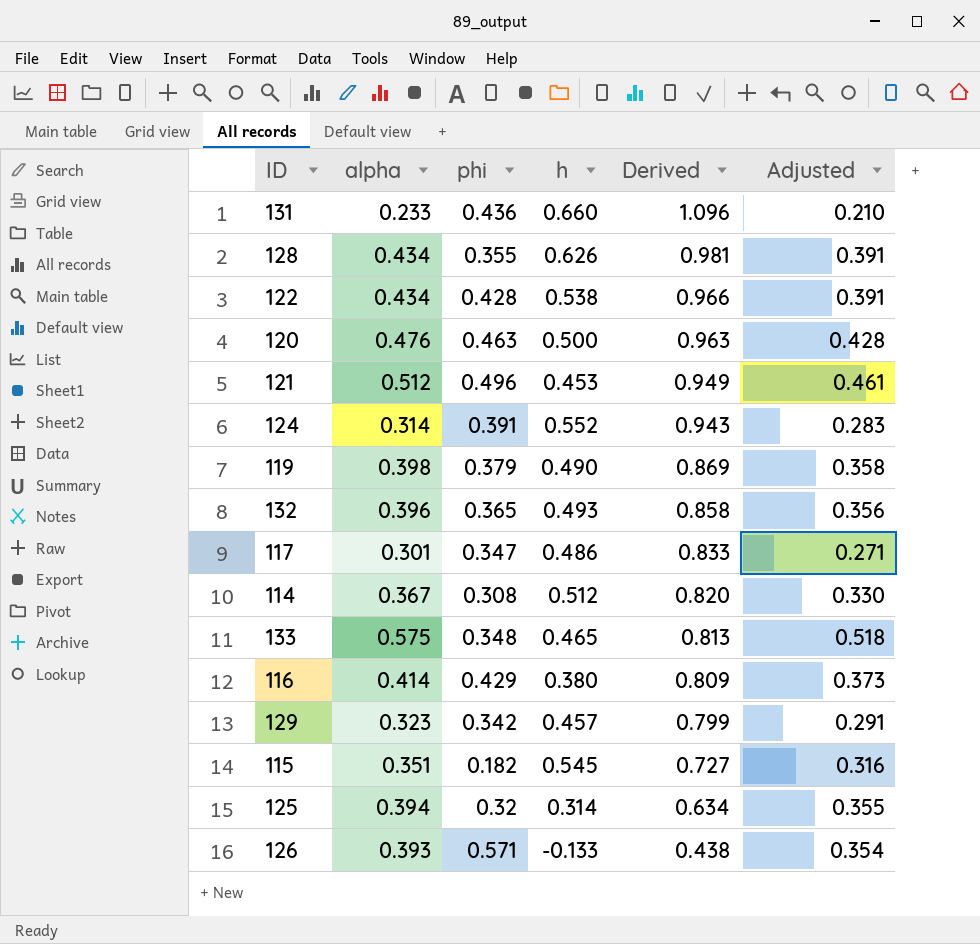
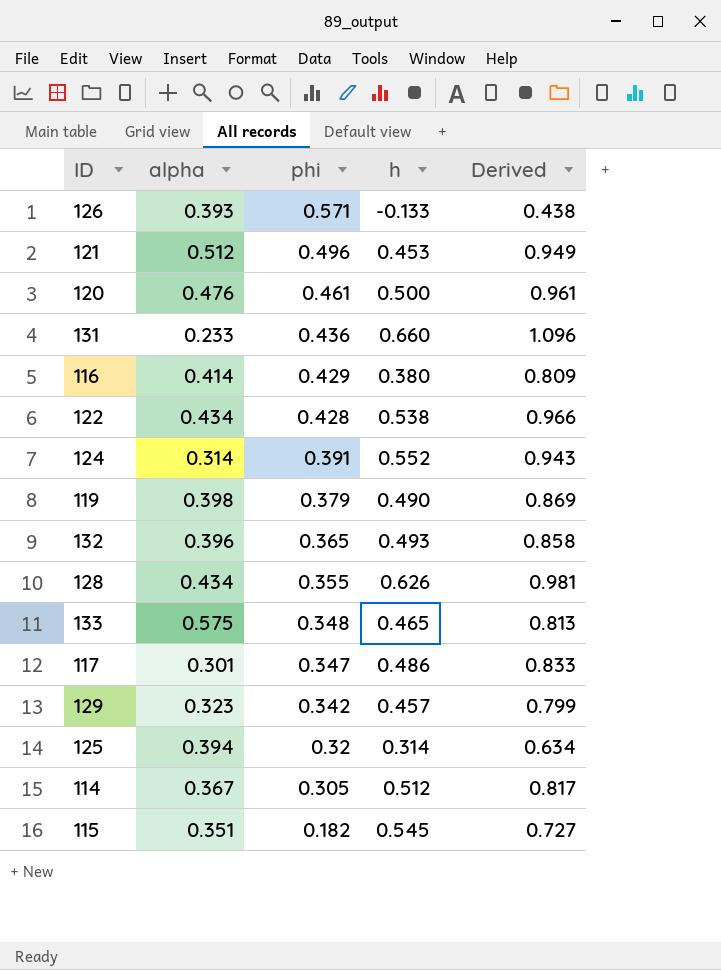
row order: Derived descending -> phi descending
column Adjusted | formula: [alpha] * 0.9 -> none
120 | phi: 0.463 -> 0.461
120 | Derived: 0.963 -> 0.961
114 | phi: 0.308 -> 0.305
114 | Derived: 0.820 -> 0.817

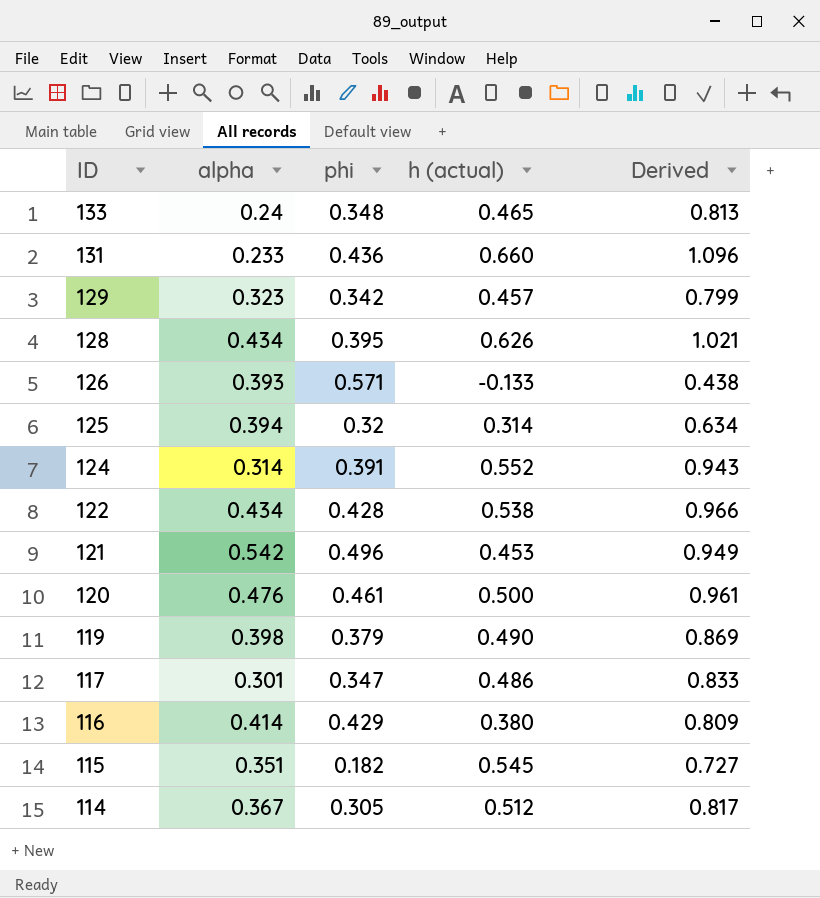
row order: phi descending -> ID descending
column name: h -> h (actual)
row 132: 0.396 | 0.365 | 0.493 | 0.858 -> none
133 | alpha: 0.575 -> 0.24
128 | phi: 0.355 -> 0.395
128 | Derived: 0.981 -> 1.021
121 | alpha: 0.512 -> 0.542

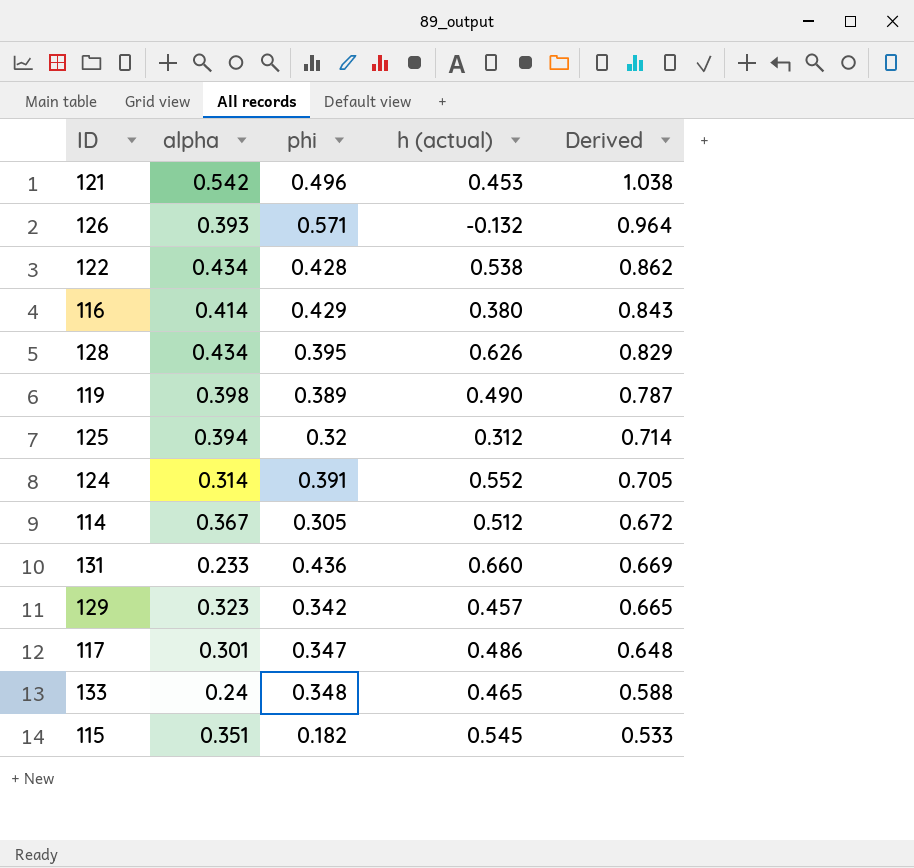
row order: ID descending -> Derived descending
column Derived | formula: [phi] + [h (actual)] -> [alpha] + [phi]
row 120: 0.476 | 0.461 | 0.500 | 0.961 -> none
126 | h (actual): -0.133 -> -0.132
119 | phi: 0.379 -> 0.389
125 | h (actual): 0.314 -> 0.312

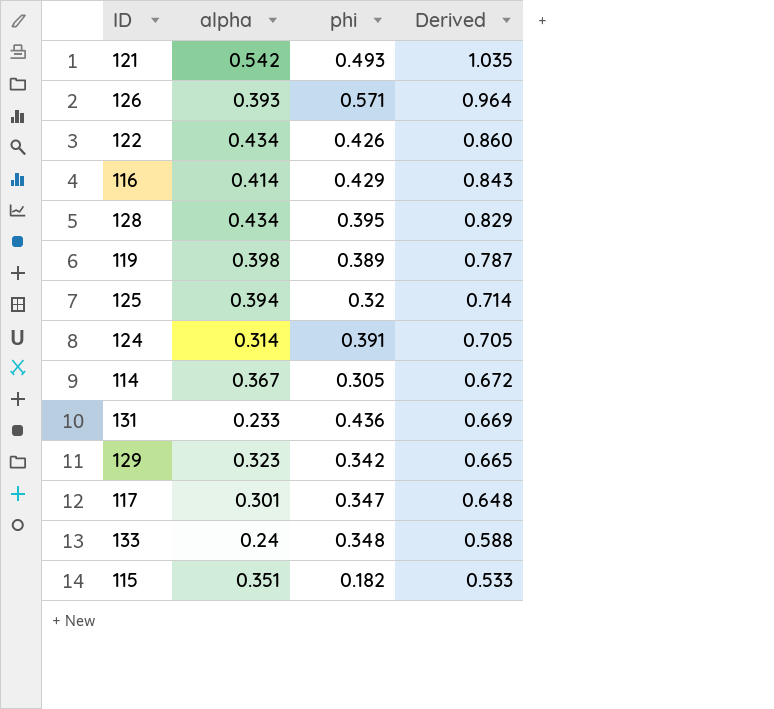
column h (actual) | position: 4 -> none
121 | phi: 0.496 -> 0.493
121 | Derived: 1.038 -> 1.035
122 | phi: 0.428 -> 0.426
122 | Derived: 0.862 -> 0.860

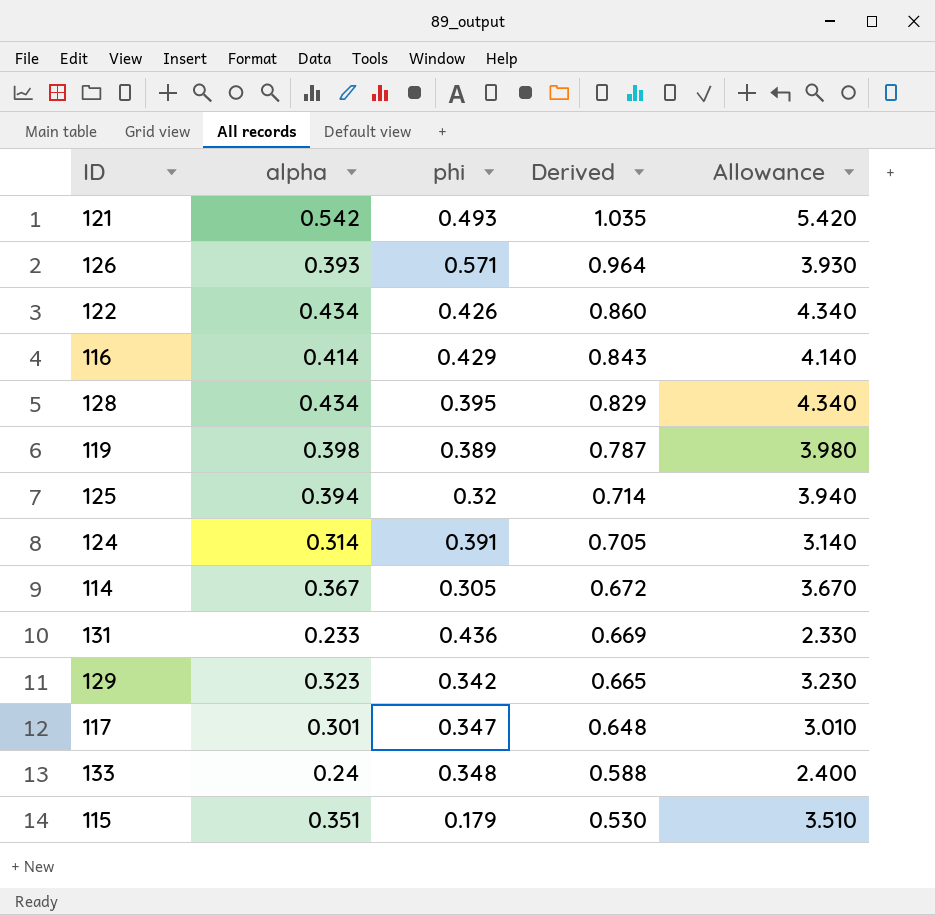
column Allowance | formula: none -> [alpha] * 10
115 | phi: 0.182 -> 0.179
115 | Derived: 0.533 -> 0.530

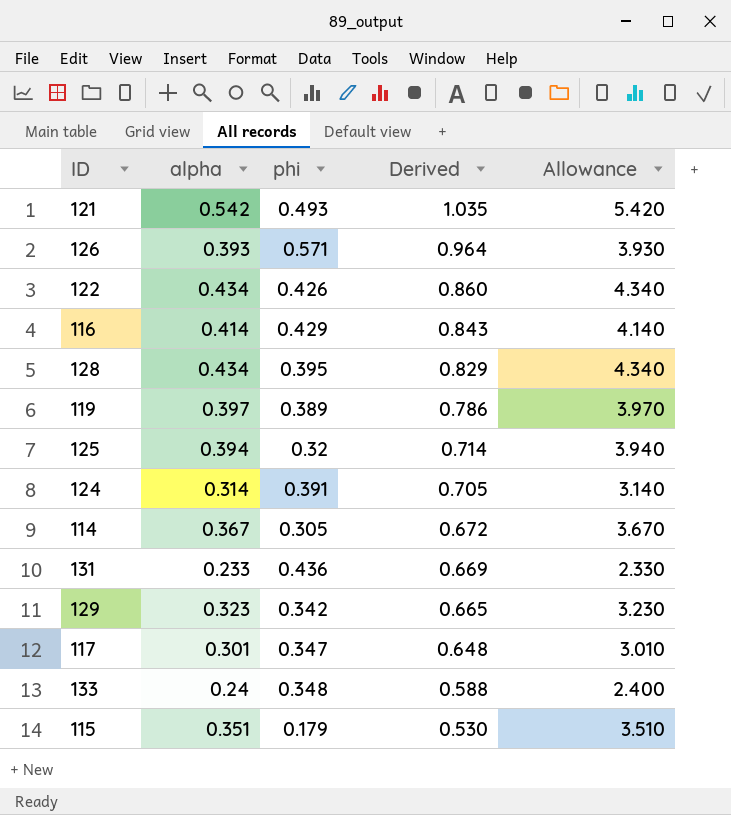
119 | alpha: 0.398 -> 0.397
119 | Derived: 0.787 -> 0.786
119 | Allowance: 3.980 -> 3.970

